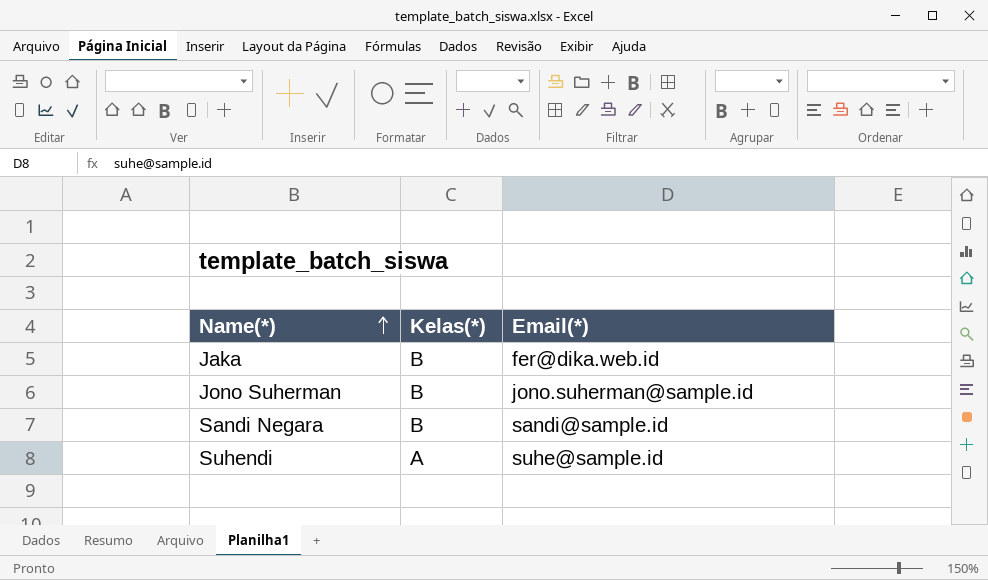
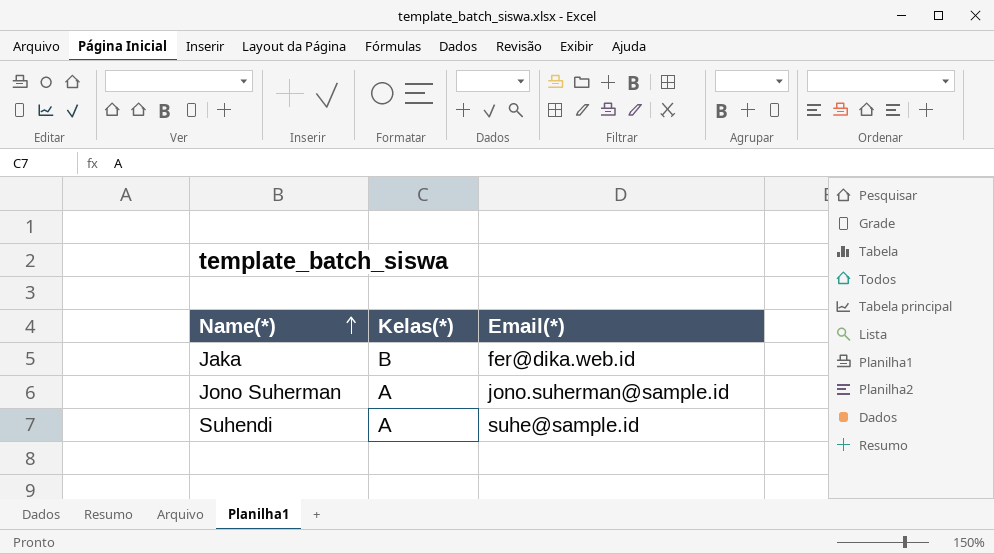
row Sandi Negara: B | sandi@sample.id -> none
Jono Suherman | Kelas(*): B -> A

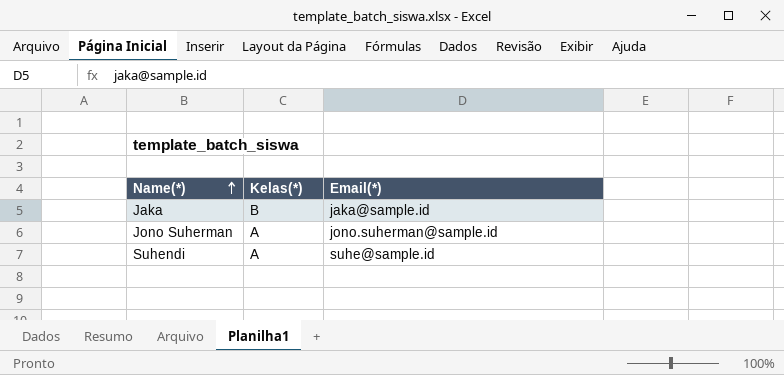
Jaka | Email(*): fer@dika.web.id -> jaka@sample.id

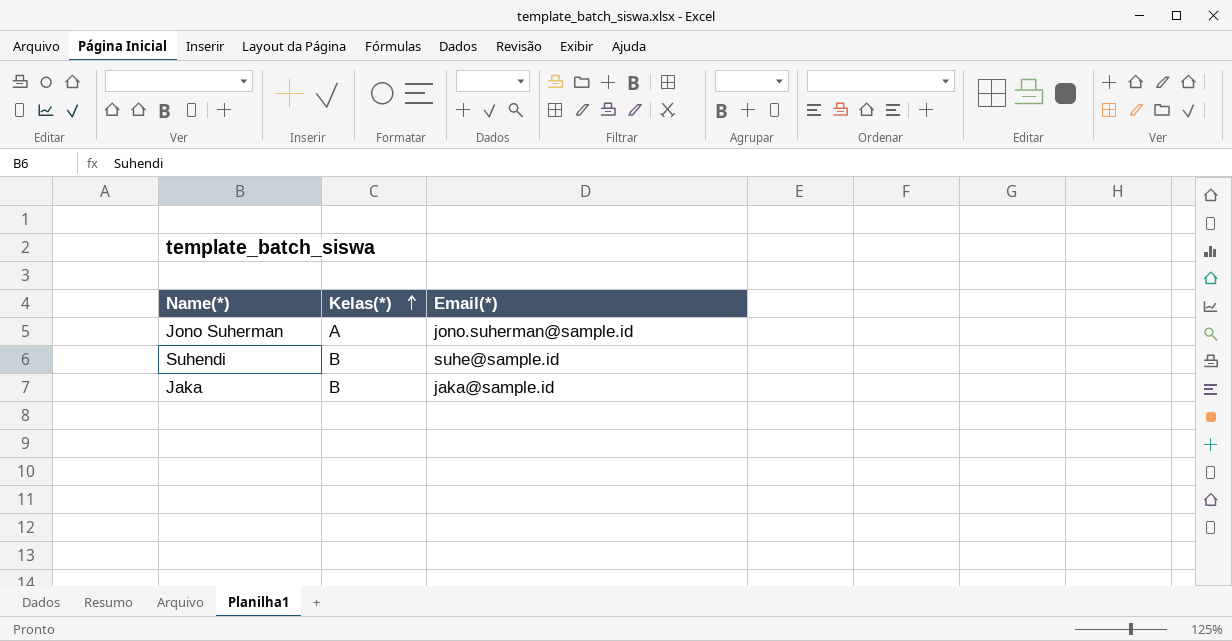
row order: Name(*) ascending -> Kelas(*) ascending
Suhendi | Kelas(*): A -> B

